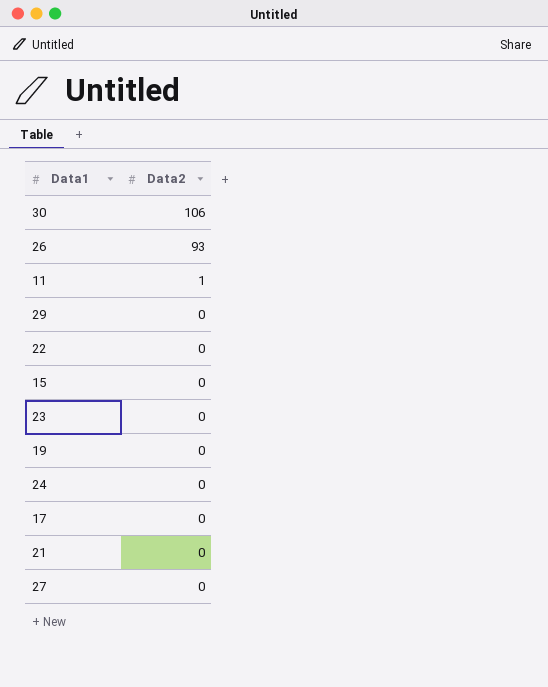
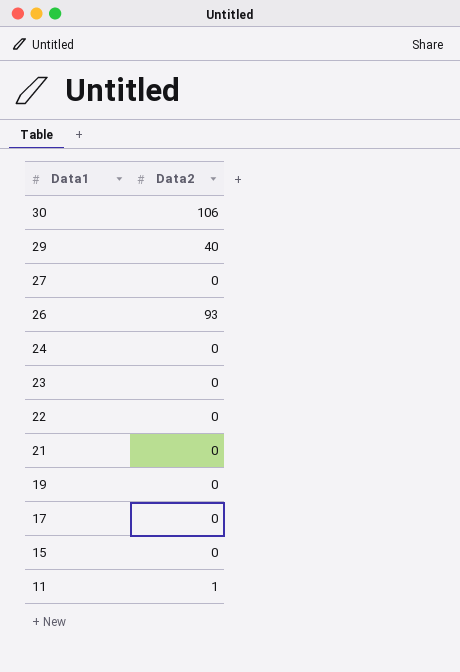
row order: Data2 descending -> Data1 descending
29 | Data2: 0 -> 40

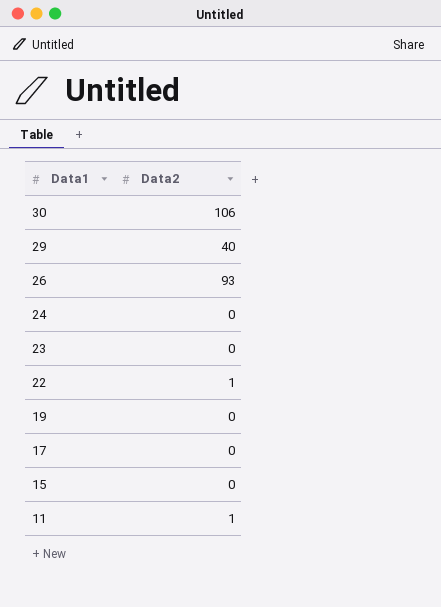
row 27: 0 -> none
row 21: 0 -> none
22 | Data2: 0 -> 1

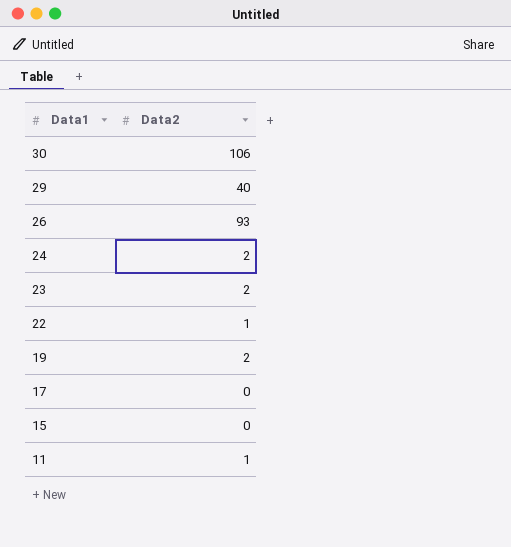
24 | Data2: 0 -> 2
23 | Data2: 0 -> 2
19 | Data2: 0 -> 2

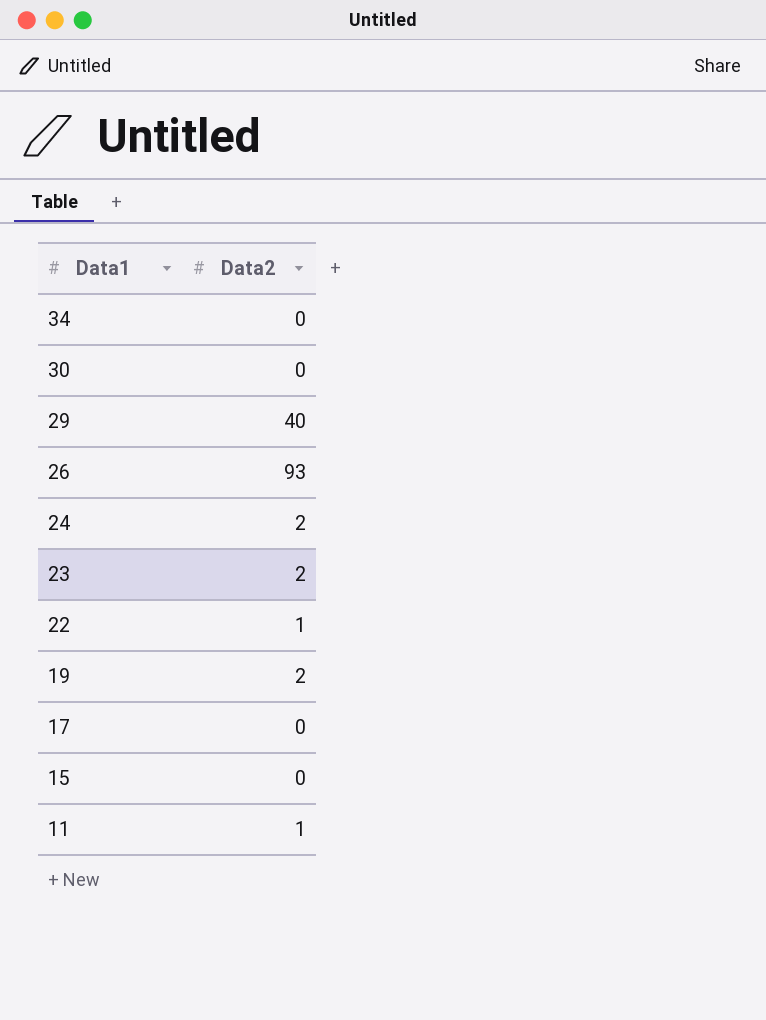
row 34: none -> 0
30 | Data2: 106 -> 0

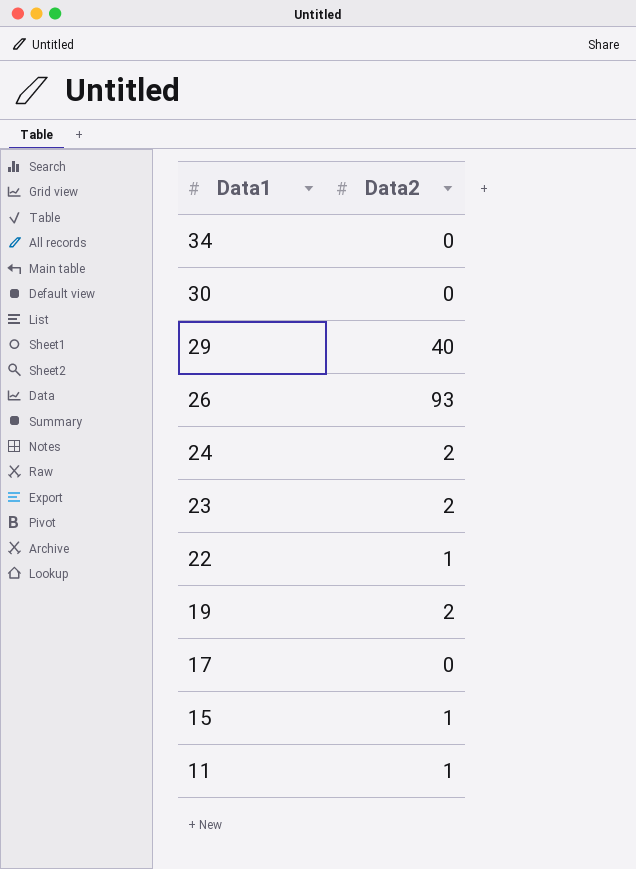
15 | Data2: 0 -> 1

